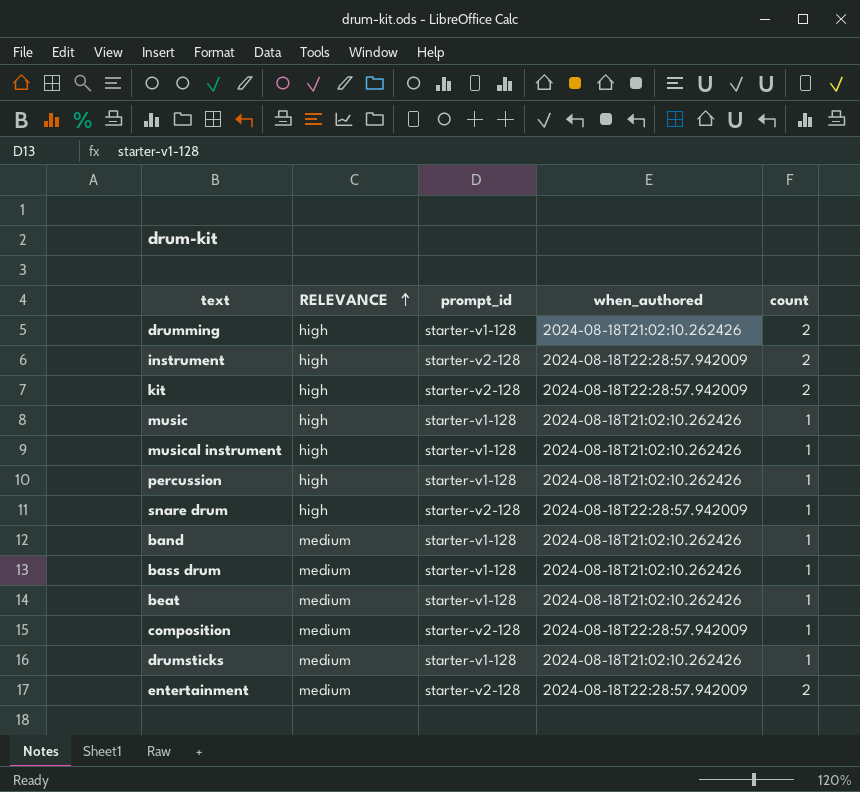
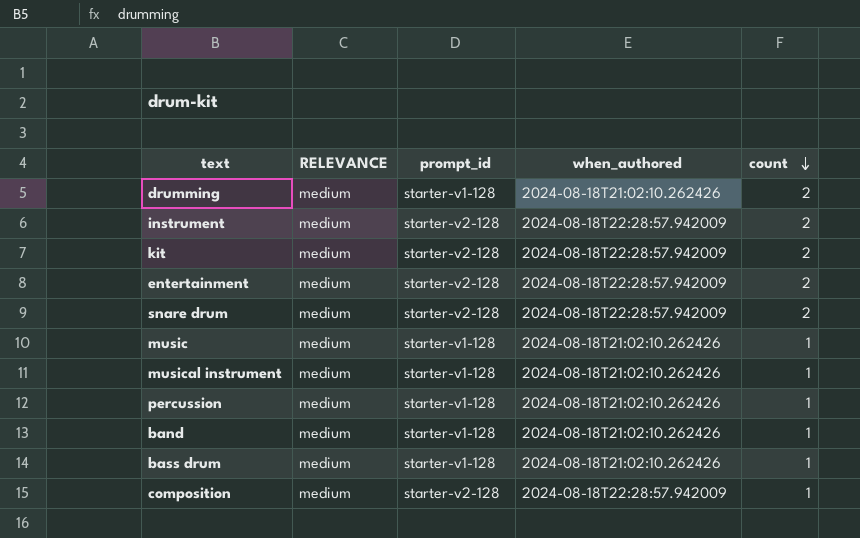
row order: RELEVANCE ascending -> count descending
row beat: medium | starter-v1-128 | 2024-08-18T21:02:10.262426 | 1 -> none
row drumsticks: medium | starter-v1-128 | 2024-08-18T21:02:10.262426 | 1 -> none
drumming | RELEVANCE: high -> medium
instrument | RELEVANCE: high -> medium
kit | RELEVANCE: high -> medium
snare drum | RELEVANCE: high -> medium
snare drum | count: 1 -> 2
music | RELEVANCE: high -> medium
musical instrument | RELEVANCE: high -> medium
percussion | RELEVANCE: high -> medium

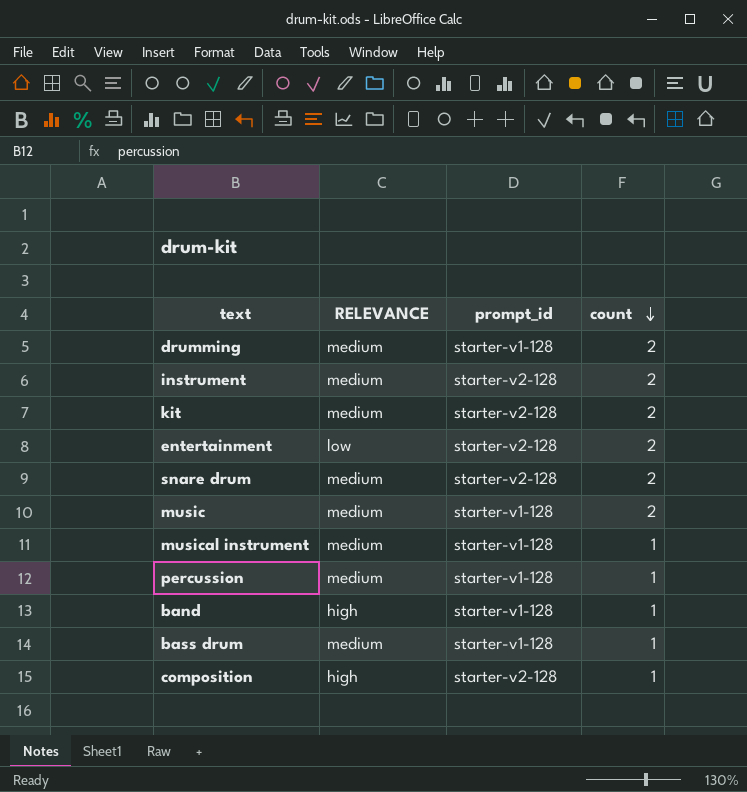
column when_authored | position: 4 -> none
entertainment | RELEVANCE: medium -> low
music | count: 1 -> 2
band | RELEVANCE: medium -> high
composition | RELEVANCE: medium -> high

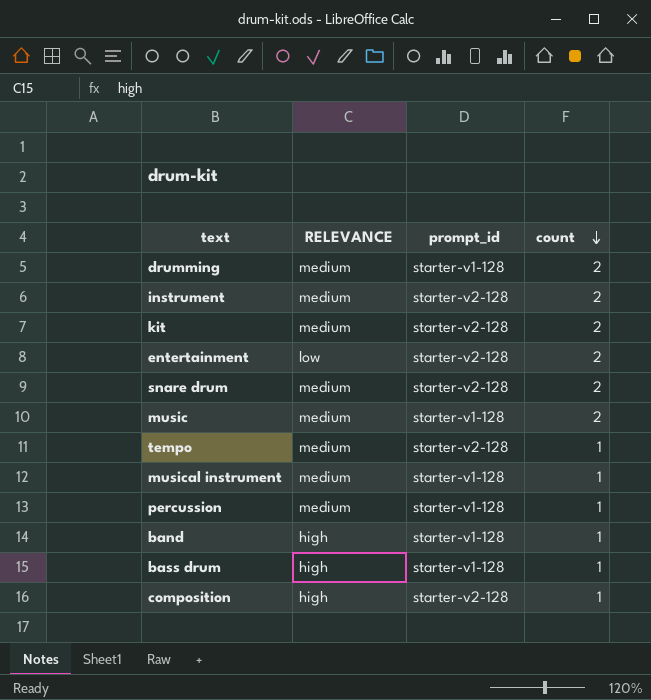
row tempo: none -> medium | starter-v2-128 | 1
bass drum | RELEVANCE: medium -> high

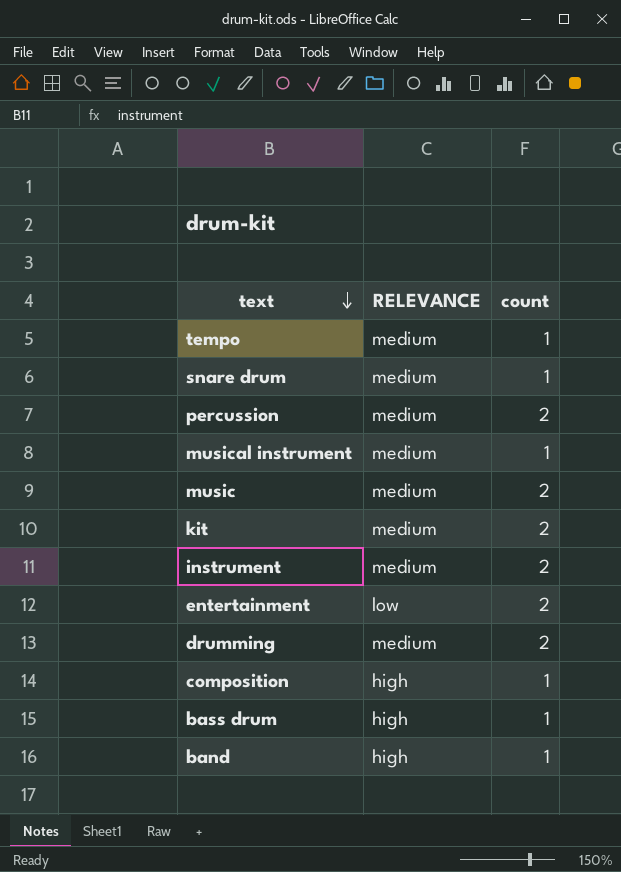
row order: count descending -> text descending
column prompt_id | position: 3 -> none
snare drum | count: 2 -> 1
percussion | count: 1 -> 2

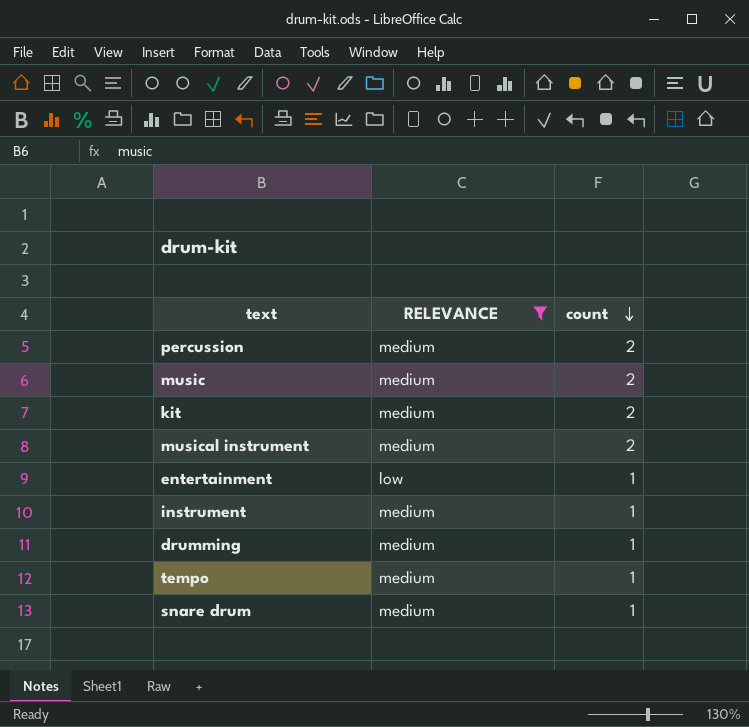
filter: none -> RELEVANCE != high
row order: text descending -> count descending
musical instrument | count: 1 -> 2
entertainment | count: 2 -> 1
instrument | count: 2 -> 1
drumming | count: 2 -> 1

